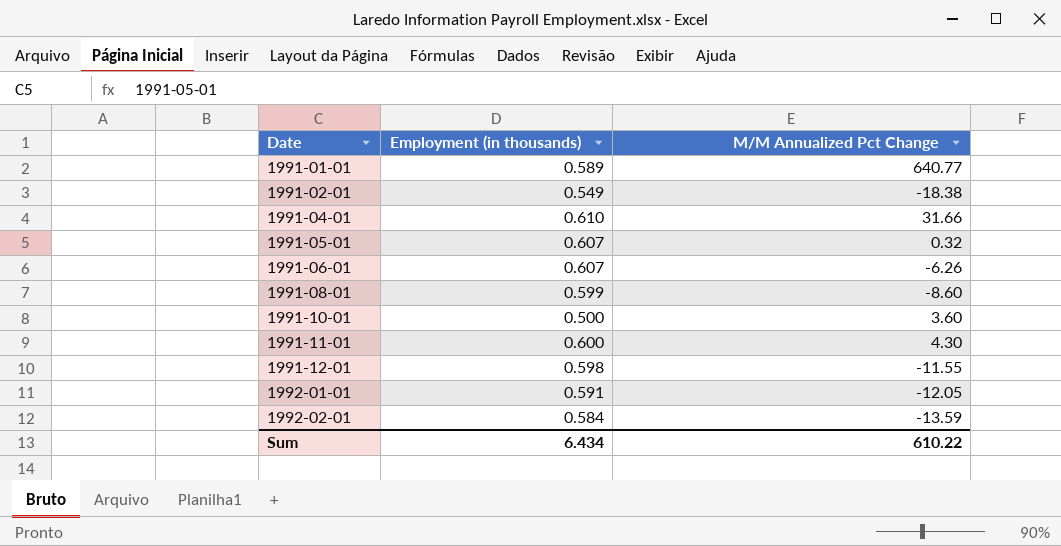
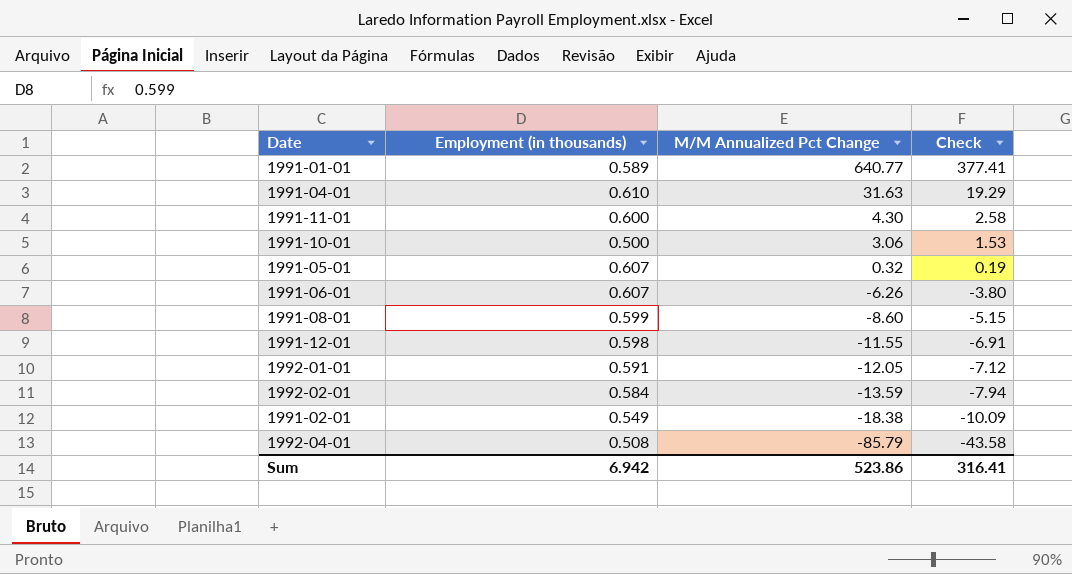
row order: Date ascending -> M/M Annualized Pct Change descending
column Check | formula: none -> [Employment (in thousands)] * [M/M Annualized Pct Change]
1991-04-01 | M/M Annualized Pct Change: 31.66 -> 31.63
1991-10-01 | M/M Annualized Pct Change: 3.60 -> 3.06
row 1992-04-01: none -> 0.508 | -85.79 | -43.58
Sum | Employment (in thousands): 6.434 -> 6.942
Sum | M/M Annualized Pct Change: 610.22 -> 523.86

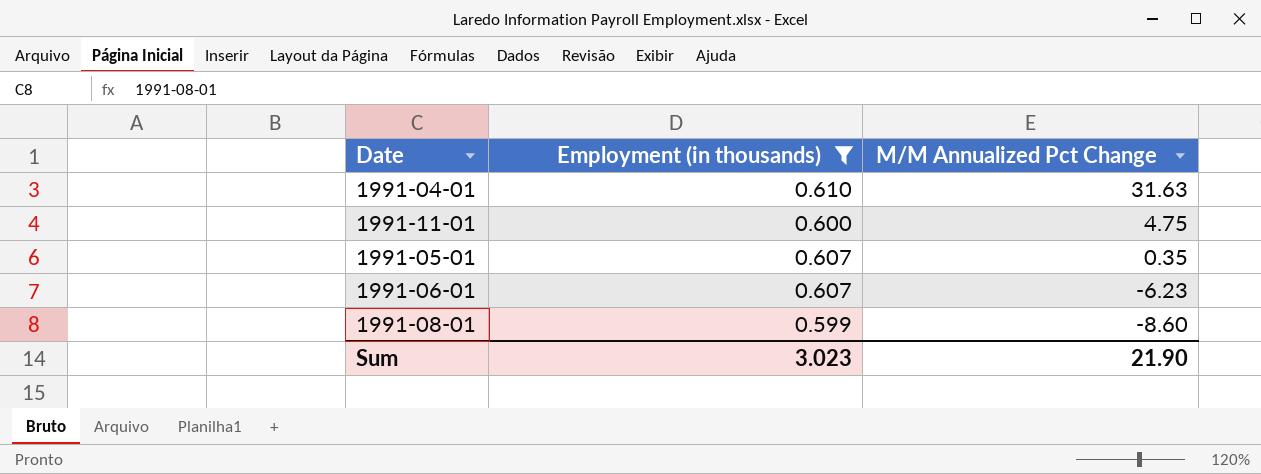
filter: none -> Employment (in thousands) >= 0.599
column Check | formula: [Employment (in thousands)] * [M/M Annualized Pct Change] -> none
1991-11-01 | M/M Annualized Pct Change: 4.30 -> 4.75
1991-05-01 | M/M Annualized Pct Change: 0.32 -> 0.35
1991-06-01 | M/M Annualized Pct Change: -6.26 -> -6.23
Sum | Employment (in thousands): 6.942 -> 3.023
Sum | M/M Annualized Pct Change: 523.86 -> 21.90

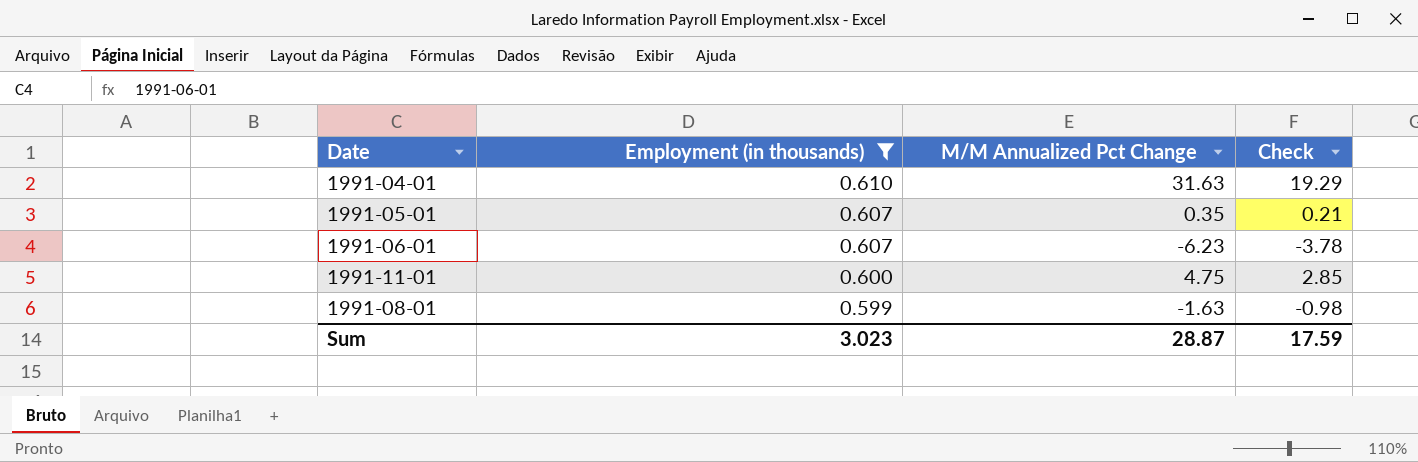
row order: M/M Annualized Pct Change descending -> Employment (in thousands) descending
column Check | formula: none -> [Employment (in thousands)] * [M/M Annualized Pct Change]
1991-08-01 | M/M Annualized Pct Change: -8.60 -> -1.63
Sum | M/M Annualized Pct Change: 21.90 -> 28.87

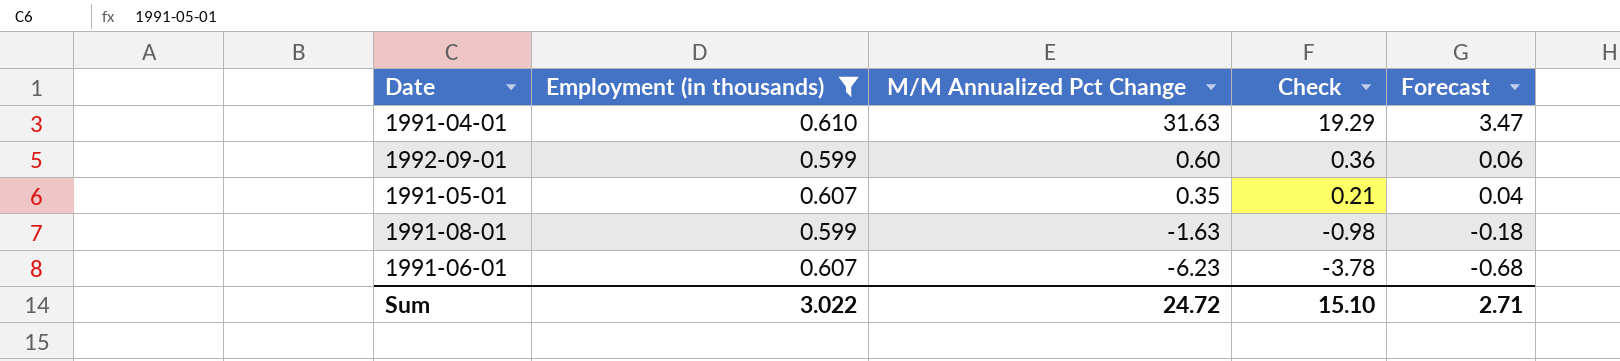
row order: Employment (in thousands) descending -> M/M Annualized Pct Change descending
column Forecast | formula: none -> [Check] * 0.18
row 1991-11-01: 0.600 | 4.75 | 2.85 -> none
row 1992-09-01: none -> 0.599 | 0.60 | 0.36 | 0.06
Sum | Employment (in thousands): 3.023 -> 3.022
Sum | M/M Annualized Pct Change: 28.87 -> 24.72
Sum | Check: 17.59 -> 15.10

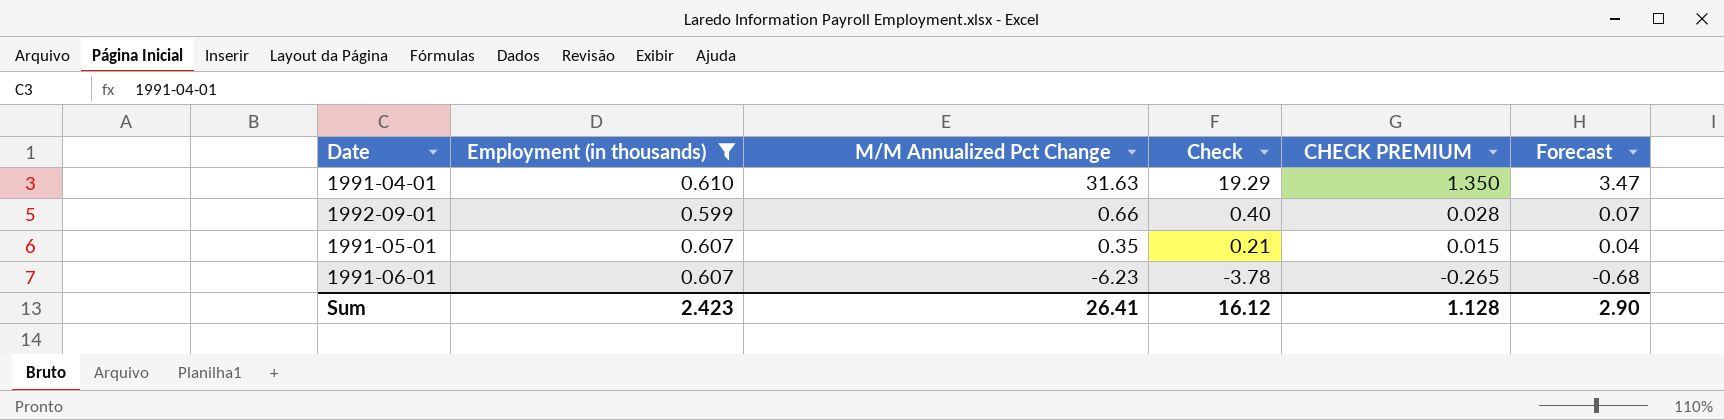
column CHECK PREMIUM | formula: none -> [Check] * 0.07
row 1991-08-01: 0.599 | -1.63 | -0.98 | -0.18 -> none
1992-09-01 | M/M Annualized Pct Change: 0.60 -> 0.66
1992-09-01 | Check: 0.36 -> 0.40
1992-09-01 | Forecast: 0.06 -> 0.07
Sum | Employment (in thousands): 3.022 -> 2.423
Sum | M/M Annualized Pct Change: 24.72 -> 26.41
Sum | Check: 15.10 -> 16.12
Sum | Forecast: 2.71 -> 2.90

